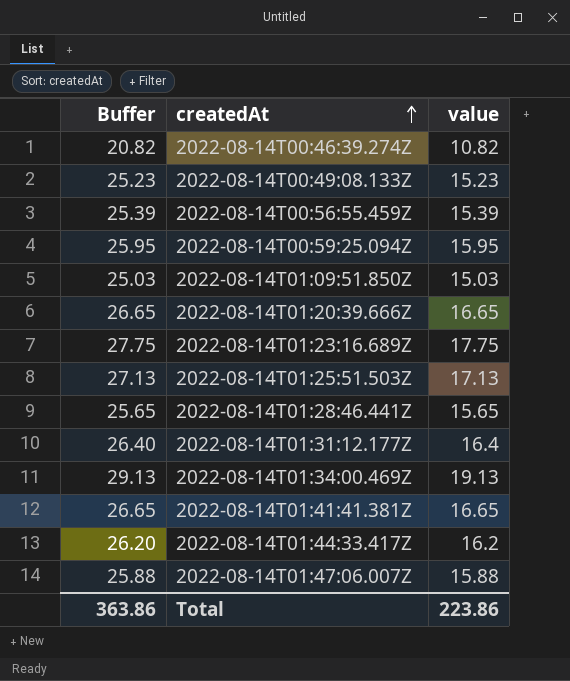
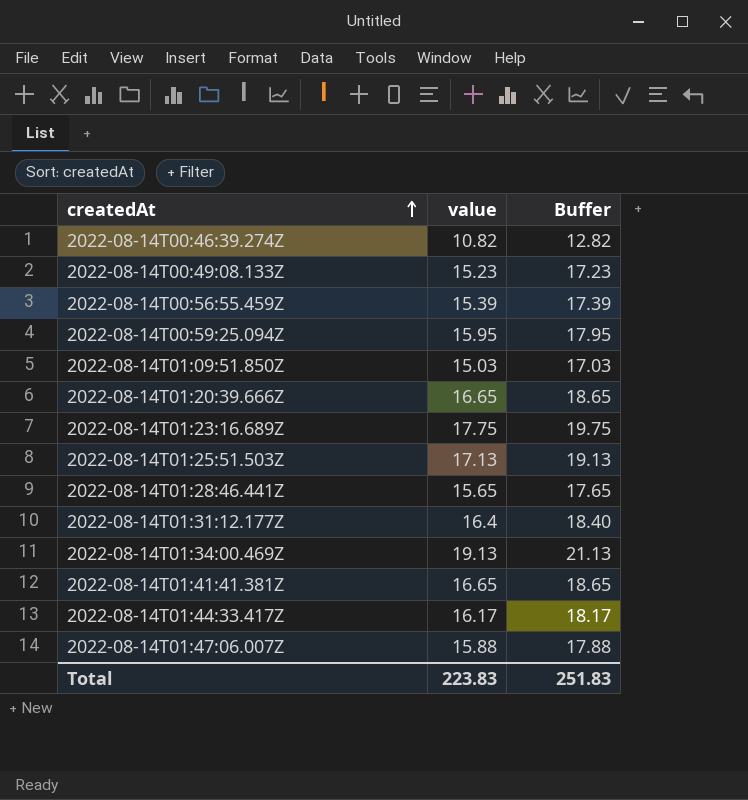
column Buffer | formula: [value] + 10 -> [value] + 2
column Buffer | position: 1 -> 3
2022-08-14T01:44:33.417Z | value: 16.2 -> 16.17
Total | value: 223.86 -> 223.83
Total | Buffer: 363.86 -> 251.83

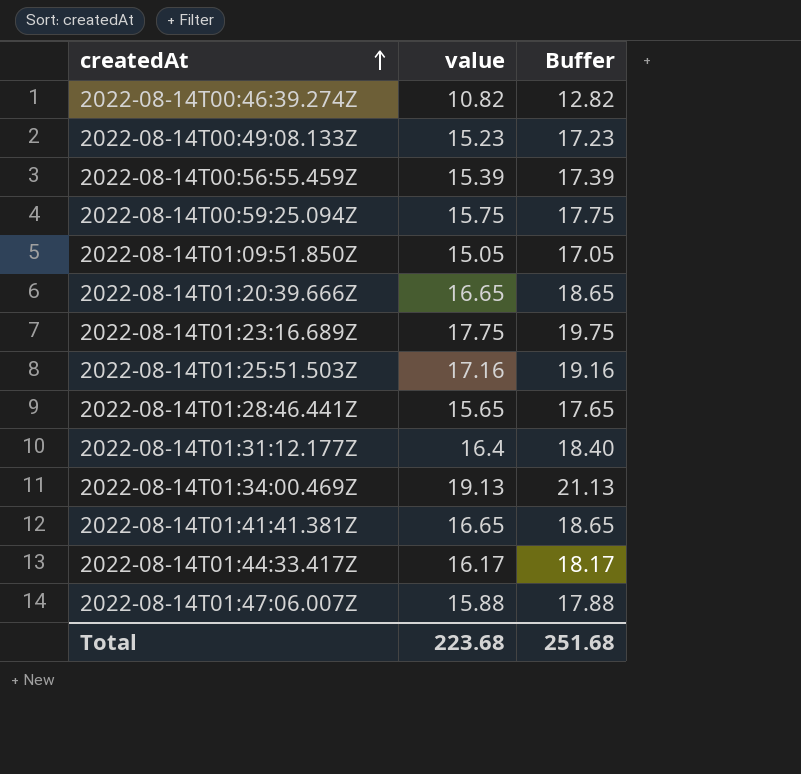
2022-08-14T00:59:25.094Z | value: 15.95 -> 15.75
2022-08-14T00:59:25.094Z | Buffer: 17.95 -> 17.75
2022-08-14T01:09:51.850Z | value: 15.03 -> 15.05
2022-08-14T01:09:51.850Z | Buffer: 17.03 -> 17.05
2022-08-14T01:25:51.503Z | value: 17.13 -> 17.16
2022-08-14T01:25:51.503Z | Buffer: 19.13 -> 19.16
Total | value: 223.83 -> 223.68
Total | Buffer: 251.83 -> 251.68

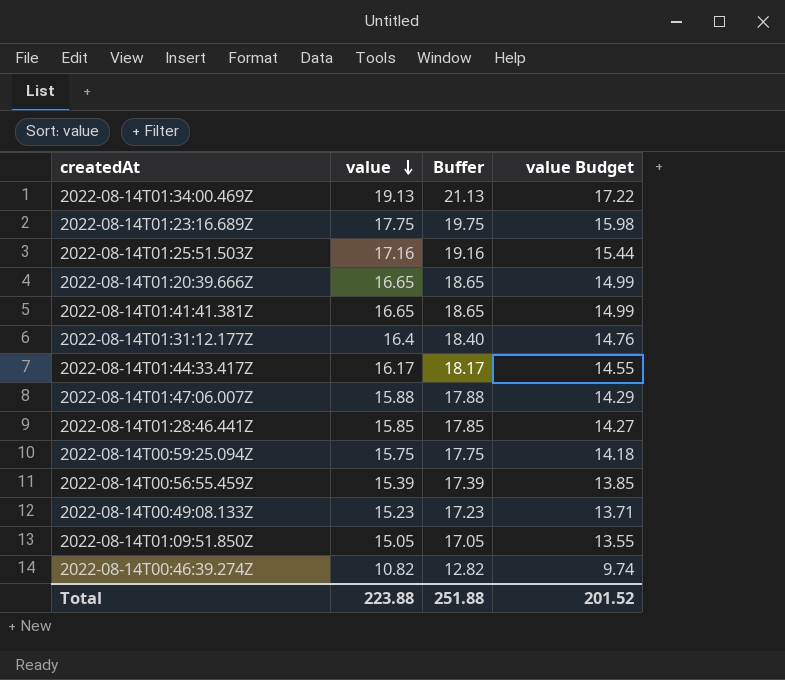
row order: createdAt ascending -> value descending
column value Budget | formula: none -> [value] * 0.9
2022-08-14T01:28:46.441Z | value: 15.65 -> 15.85
2022-08-14T01:28:46.441Z | Buffer: 17.65 -> 17.85
Total | value: 223.68 -> 223.88
Total | Buffer: 251.68 -> 251.88

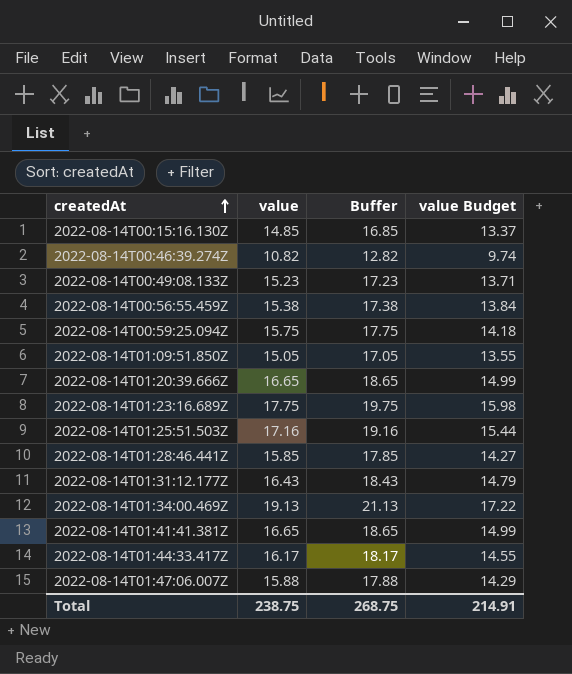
row order: value descending -> createdAt ascending
row 2022-08-14T00:15:16.130Z: none -> 14.85 | 16.85 | 13.37
2022-08-14T00:56:55.459Z | value: 15.39 -> 15.38
2022-08-14T00:56:55.459Z | Buffer: 17.39 -> 17.38
2022-08-14T00:56:55.459Z | value Budget: 13.85 -> 13.84
2022-08-14T01:31:12.177Z | value: 16.4 -> 16.43
2022-08-14T01:31:12.177Z | Buffer: 18.40 -> 18.43
2022-08-14T01:31:12.177Z | value Budget: 14.76 -> 14.79
Total | value: 223.88 -> 238.75
Total | Buffer: 251.88 -> 268.75
Total | value Budget: 201.52 -> 214.91

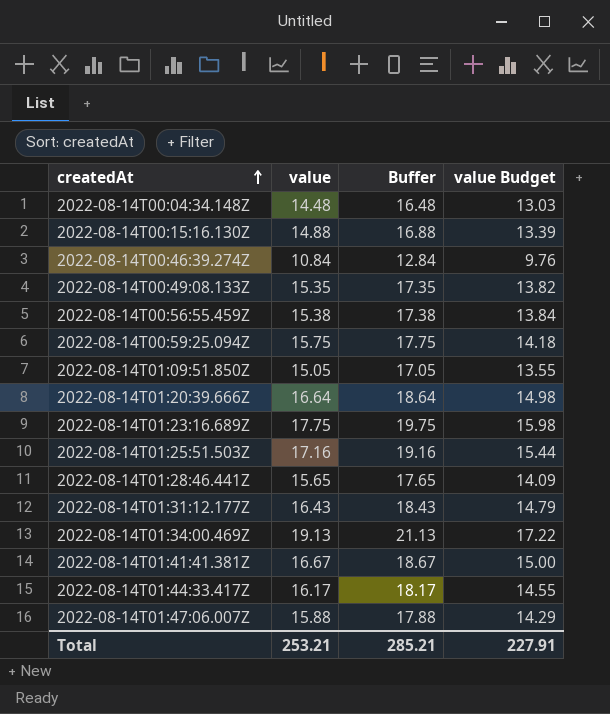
row 2022-08-14T00:04:34.148Z: none -> 14.48 | 16.48 | 13.03
2022-08-14T00:15:16.130Z | value: 14.85 -> 14.88
2022-08-14T00:15:16.130Z | Buffer: 16.85 -> 16.88
2022-08-14T00:15:16.130Z | value Budget: 13.37 -> 13.39
2022-08-14T00:46:39.274Z | value: 10.82 -> 10.84
2022-08-14T00:46:39.274Z | Buffer: 12.82 -> 12.84
2022-08-14T00:46:39.274Z | value Budget: 9.74 -> 9.76
2022-08-14T00:49:08.133Z | value: 15.23 -> 15.35
2022-08-14T00:49:08.133Z | Buffer: 17.23 -> 17.35
2022-08-14T00:49:08.133Z | value Budget: 13.71 -> 13.82
2022-08-14T01:20:39.666Z | value: 16.65 -> 16.64
2022-08-14T01:20:39.666Z | Buffer: 18.65 -> 18.64
2022-08-14T01:20:39.666Z | value Budget: 14.99 -> 14.98
2022-08-14T01:28:46.441Z | value: 15.85 -> 15.65
2022-08-14T01:28:46.441Z | Buffer: 17.85 -> 17.65
2022-08-14T01:28:46.441Z | value Budget: 14.27 -> 14.09
2022-08-14T01:41:41.381Z | value: 16.65 -> 16.67
2022-08-14T01:41:41.381Z | Buffer: 18.65 -> 18.67
2022-08-14T01:41:41.381Z | value Budget: 14.99 -> 15.00
Total | value: 238.75 -> 253.21
Total | Buffer: 268.75 -> 285.21
Total | value Budget: 214.91 -> 227.91

